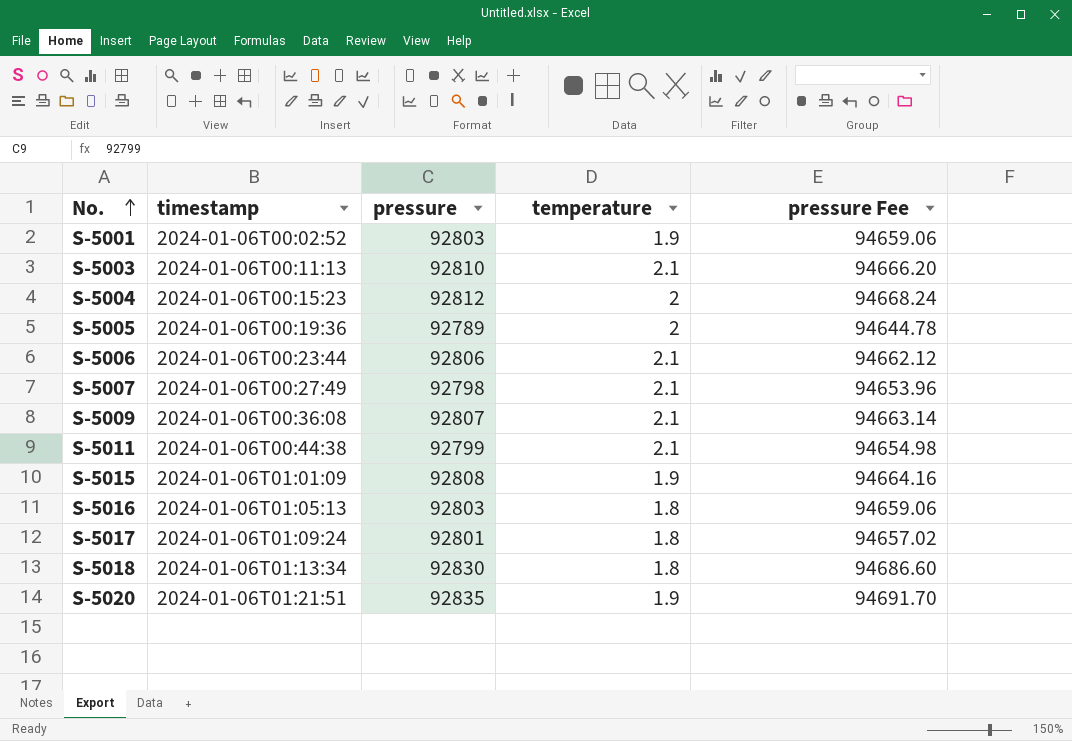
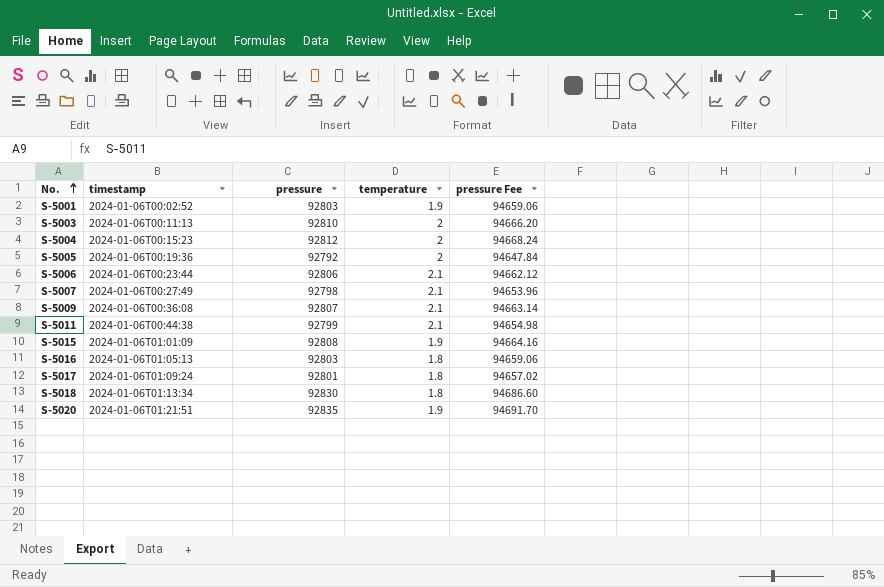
S-5003 | temperature: 2.1 -> 2
S-5005 | pressure: 92789 -> 92792
S-5005 | pressure Fee: 94644.78 -> 94647.84

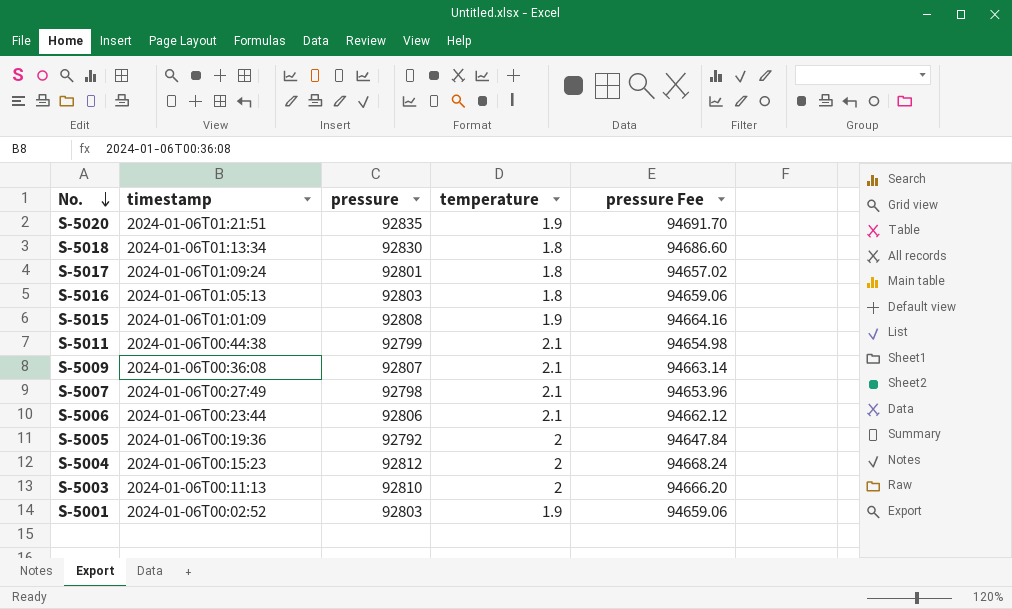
row order: No. ascending -> No. descending

